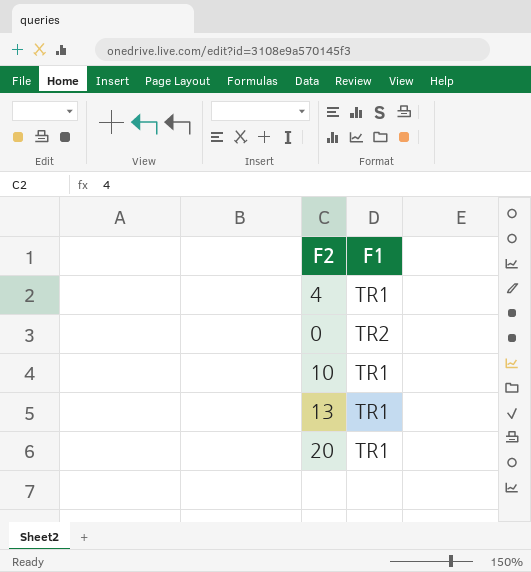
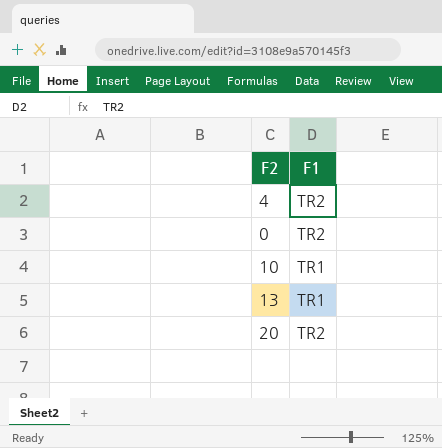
4 | F1: TR1 -> TR2
20 | F1: TR1 -> TR2

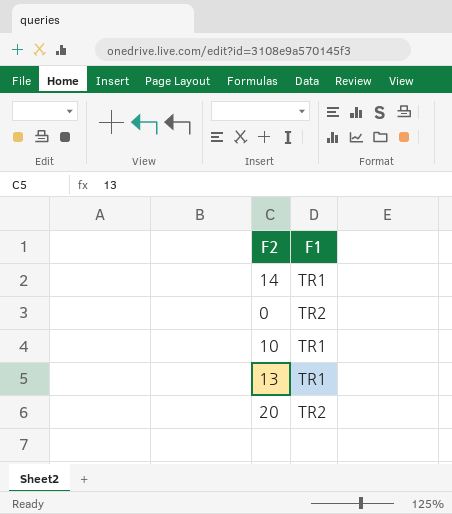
row 4: TR2 -> none
row 14: none -> TR1

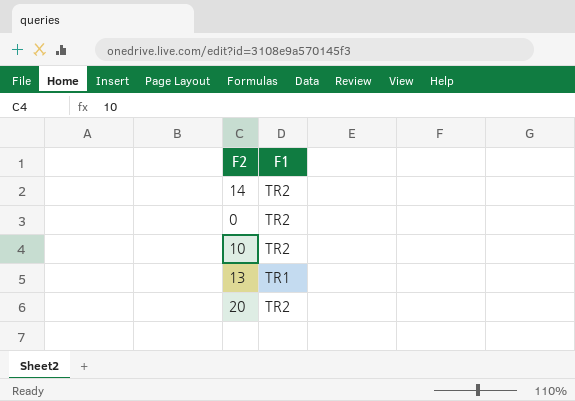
14 | F1: TR1 -> TR2
10 | F1: TR1 -> TR2

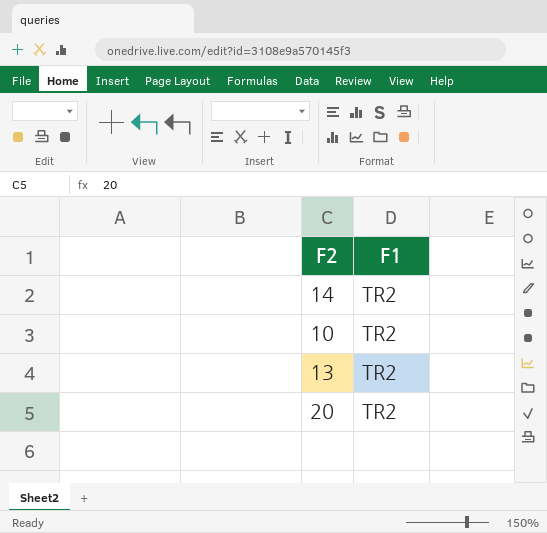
row 0: TR2 -> none
13 | F1: TR1 -> TR2

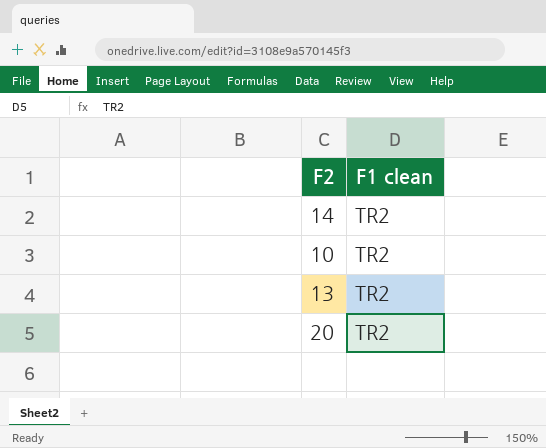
column name: F1 -> F1 clean

